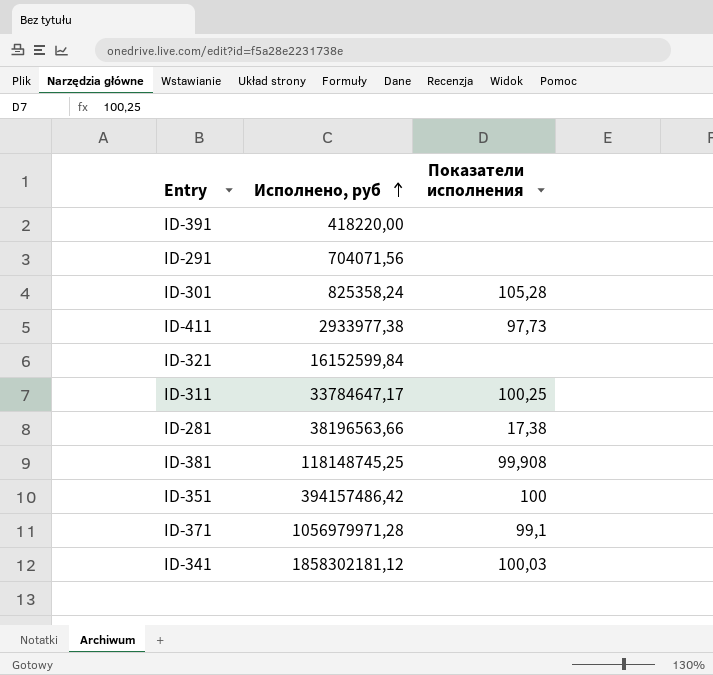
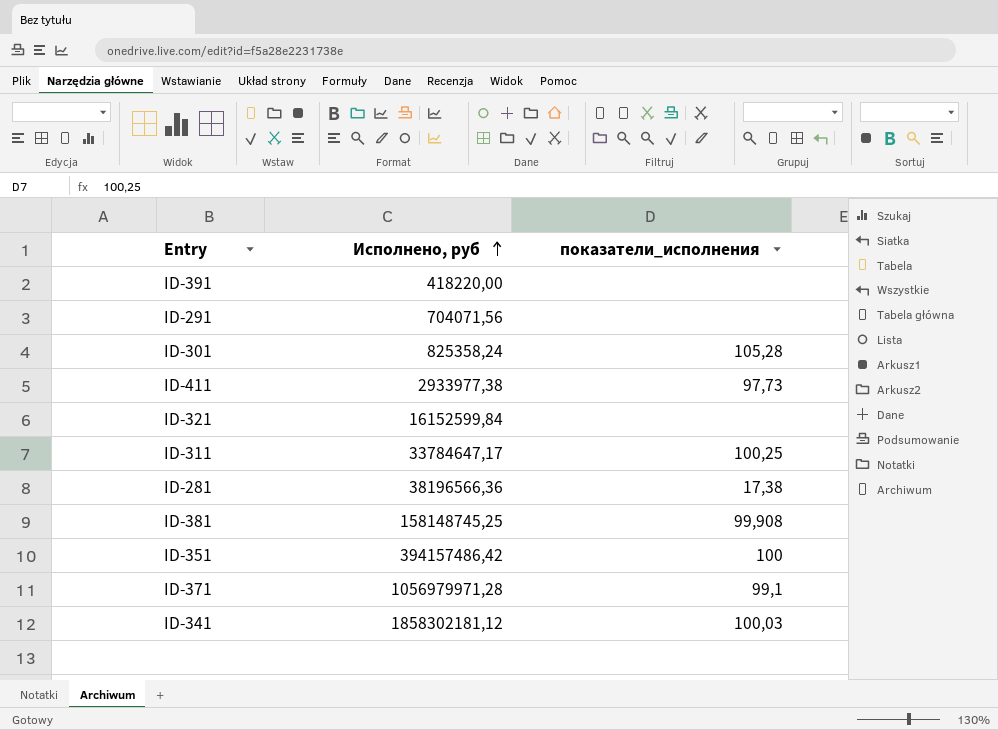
column name: Показатели исполнения -> показатели_исполнения
ID-281 | Исполнено, руб: 38196563,66 -> 38196566,36
ID-381 | Исполнено, руб: 118148745,25 -> 158148745,25

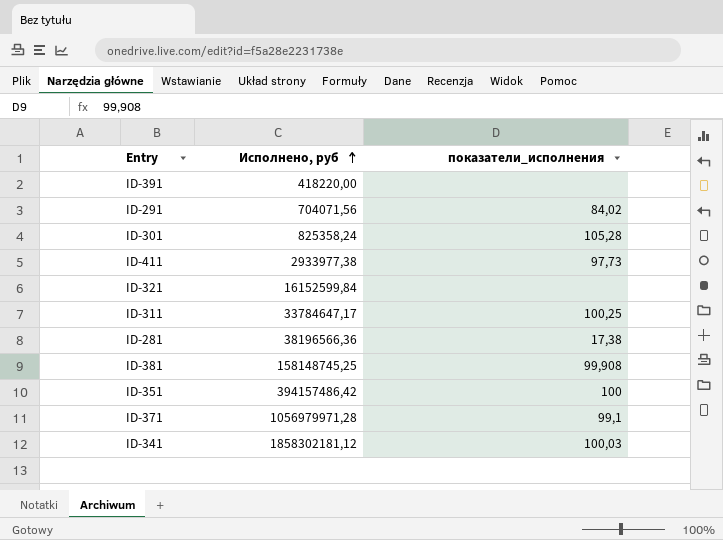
ID-291 | показатели_исполнения: none -> 84,02

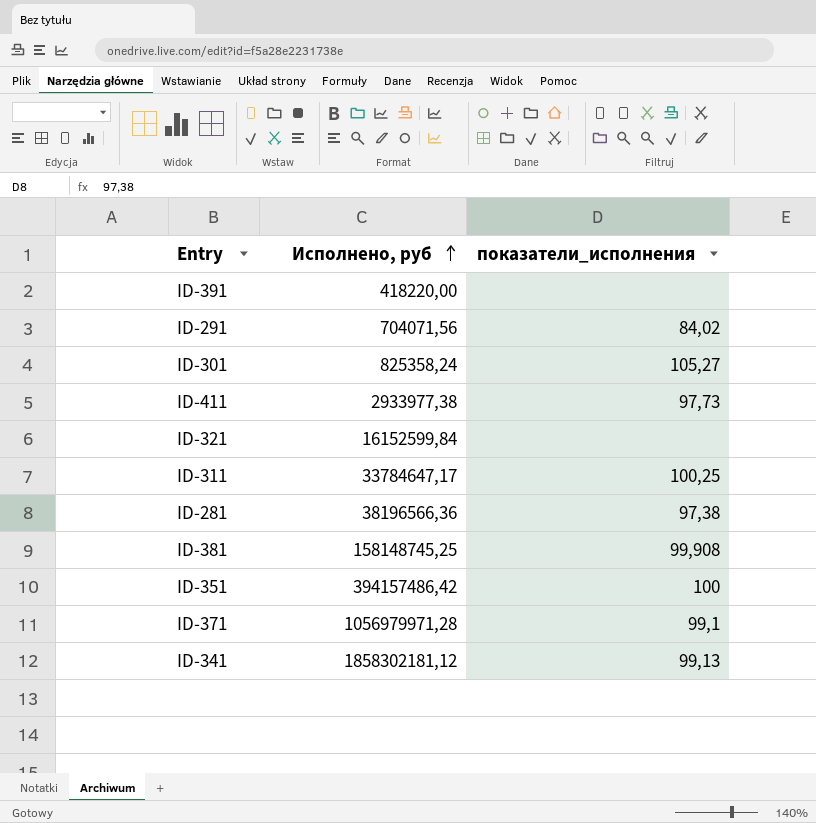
ID-301 | показатели_исполнения: 105,28 -> 105,27
ID-281 | показатели_исполнения: 17,38 -> 97,38
ID-341 | показатели_исполнения: 100,03 -> 99,13

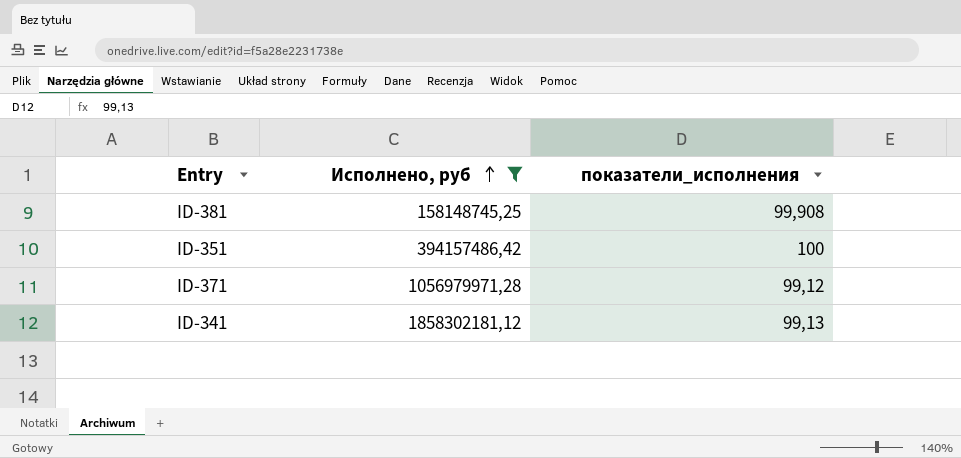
filter: none -> Исполнено, руб >= 158148745,25
ID-371 | показатели_исполнения: 99,1 -> 99,12

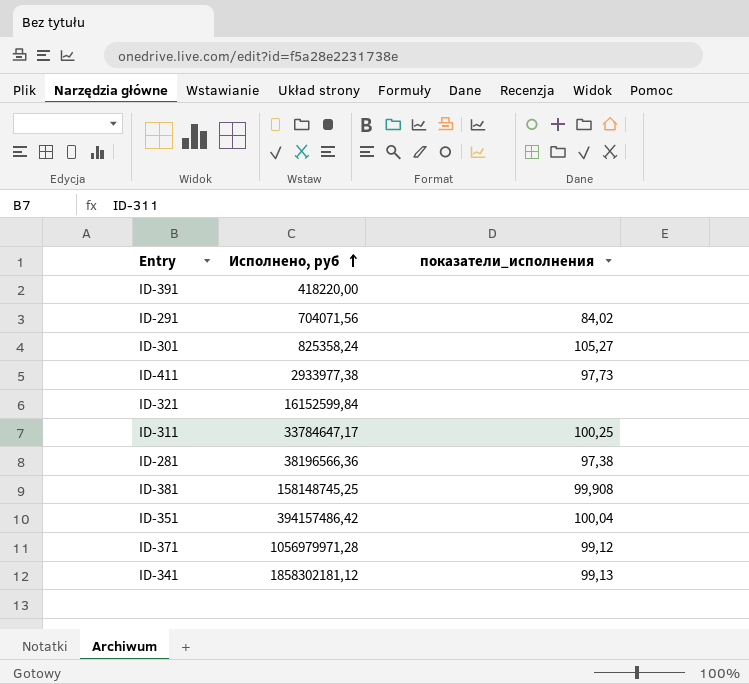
filter: Исполнено, руб >= 158148745,25 -> none
ID-351 | показатели_исполнения: 100 -> 100,04

